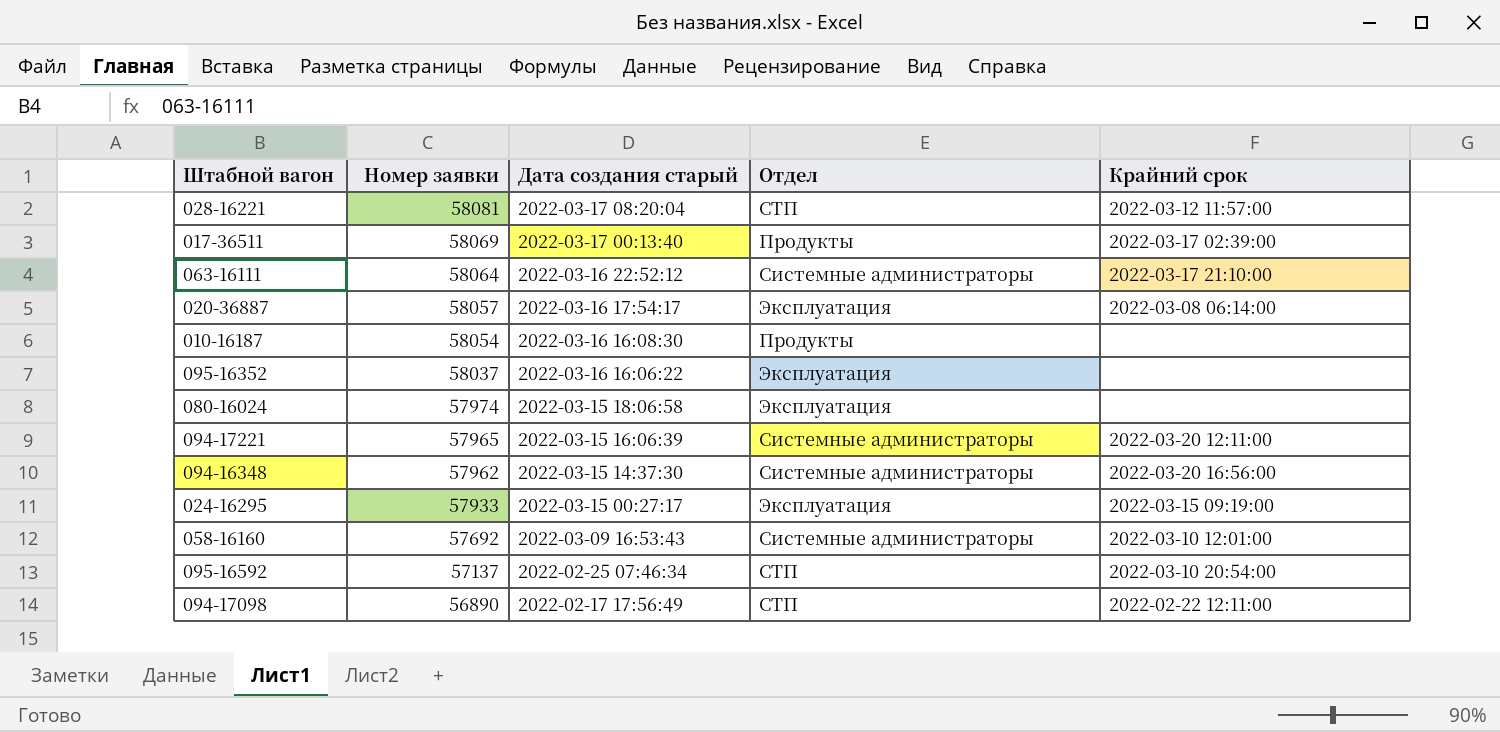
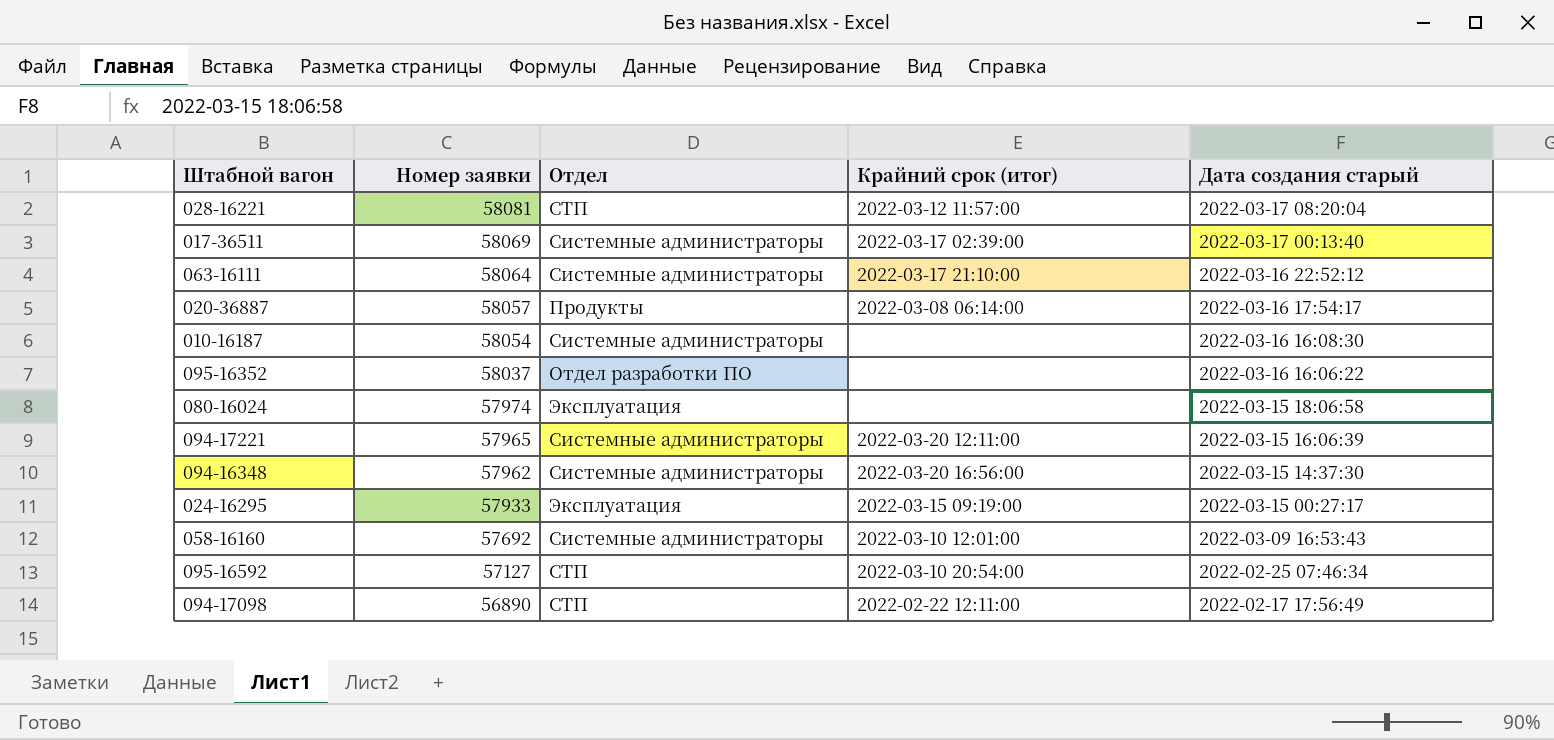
column name: Крайний срок -> Крайний срок (итог)
column Дата создания старый | position: 3 -> 5
017-36511 | Отдел: Продукты -> Системные администраторы
020-36887 | Отдел: Эксплуатация -> Продукты
010-16187 | Отдел: Продукты -> Системные администраторы
095-16352 | Отдел: Эксплуатация -> Отдел разработки ПО
095-16592 | Номер заявки: 57137 -> 57127

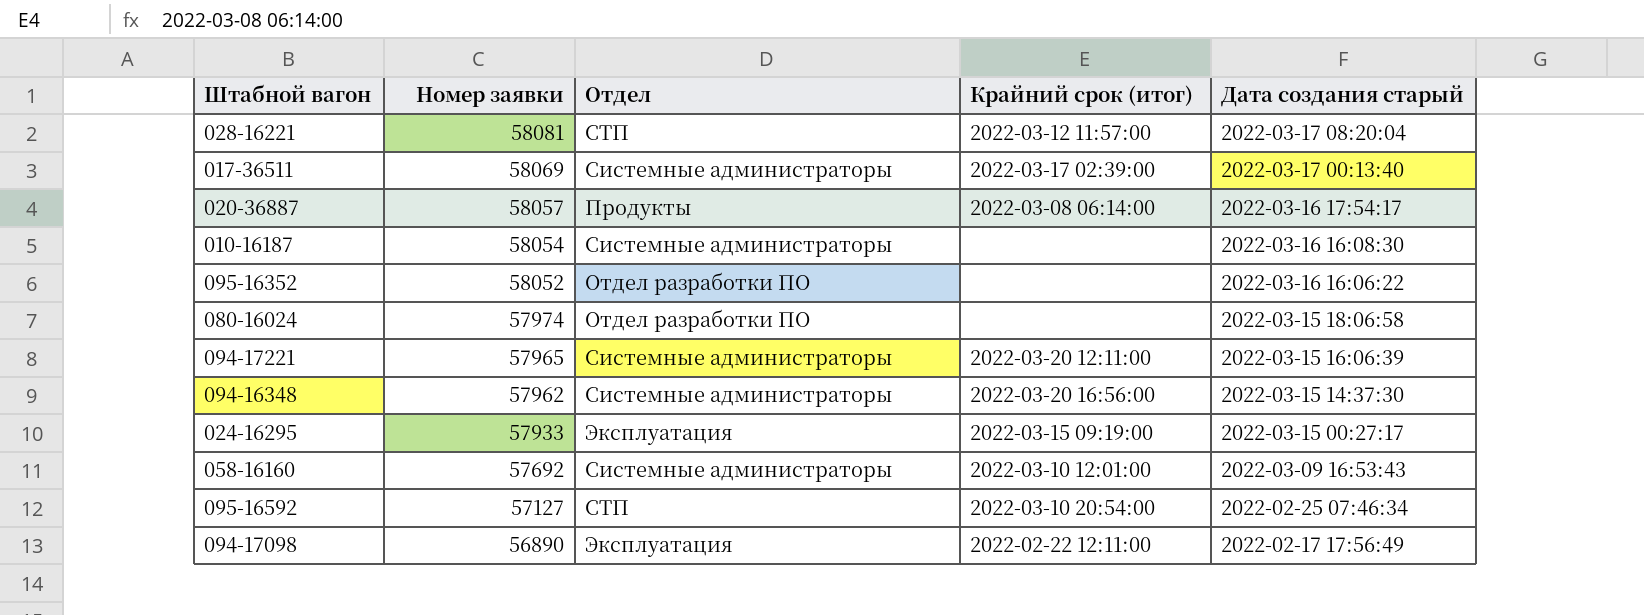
row 063-16111: 58064 | Системные администраторы | 2022-03-17 21:10:00 | 2022-03-16 22:52:12 -> none
095-16352 | Номер заявки: 58037 -> 58052
080-16024 | Отдел: Эксплуатация -> Отдел разработки ПО
094-17098 | Отдел: СТП -> Эксплуатация

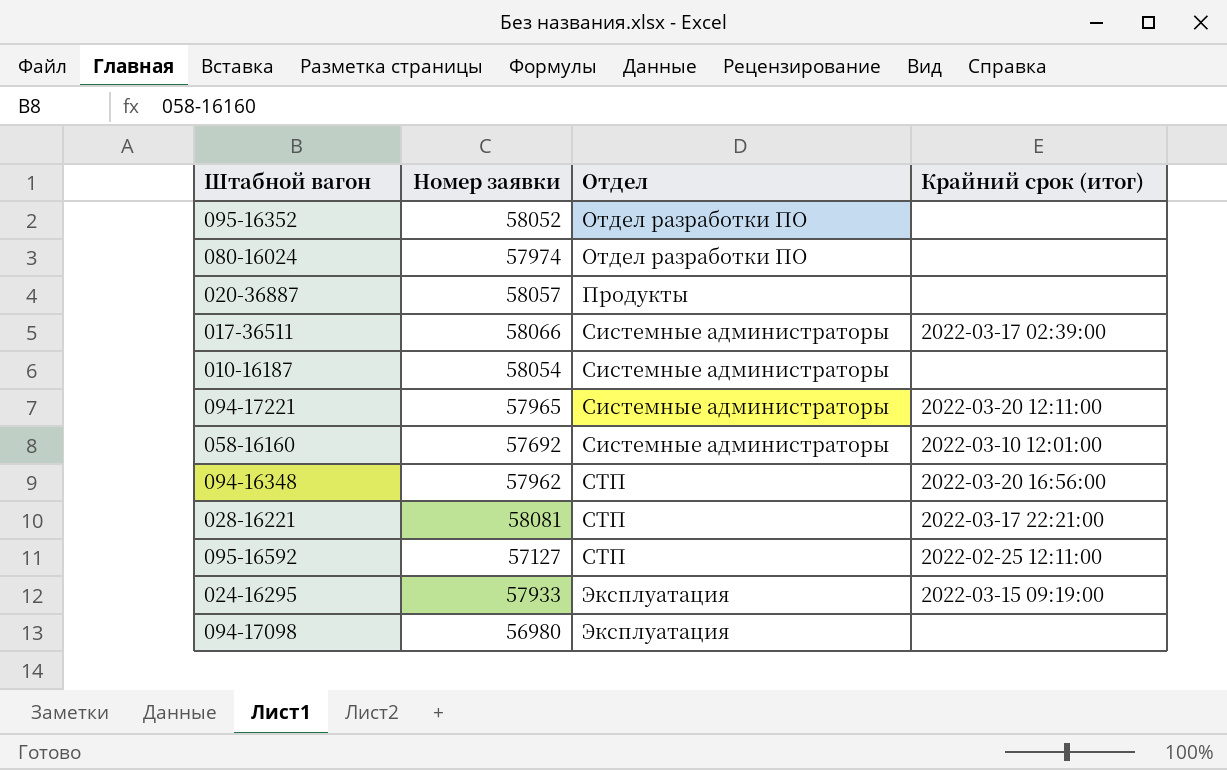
row order: Номер заявки descending -> Отдел ascending
column Дата создания старый | position: 5 -> none
020-36887 | Крайний срок (итог): 2022-03-08 06:14:00 -> none
017-36511 | Номер заявки: 58069 -> 58066
094-16348 | Отдел: Системные администраторы -> СТП
028-16221 | Крайний срок (итог): 2022-03-12 11:57:00 -> 2022-03-17 22:21:00
095-16592 | Крайний срок (итог): 2022-03-10 20:54:00 -> 2022-02-25 12:11:00
094-17098 | Номер заявки: 56890 -> 56980
094-17098 | Крайний срок (итог): 2022-02-22 12:11:00 -> none

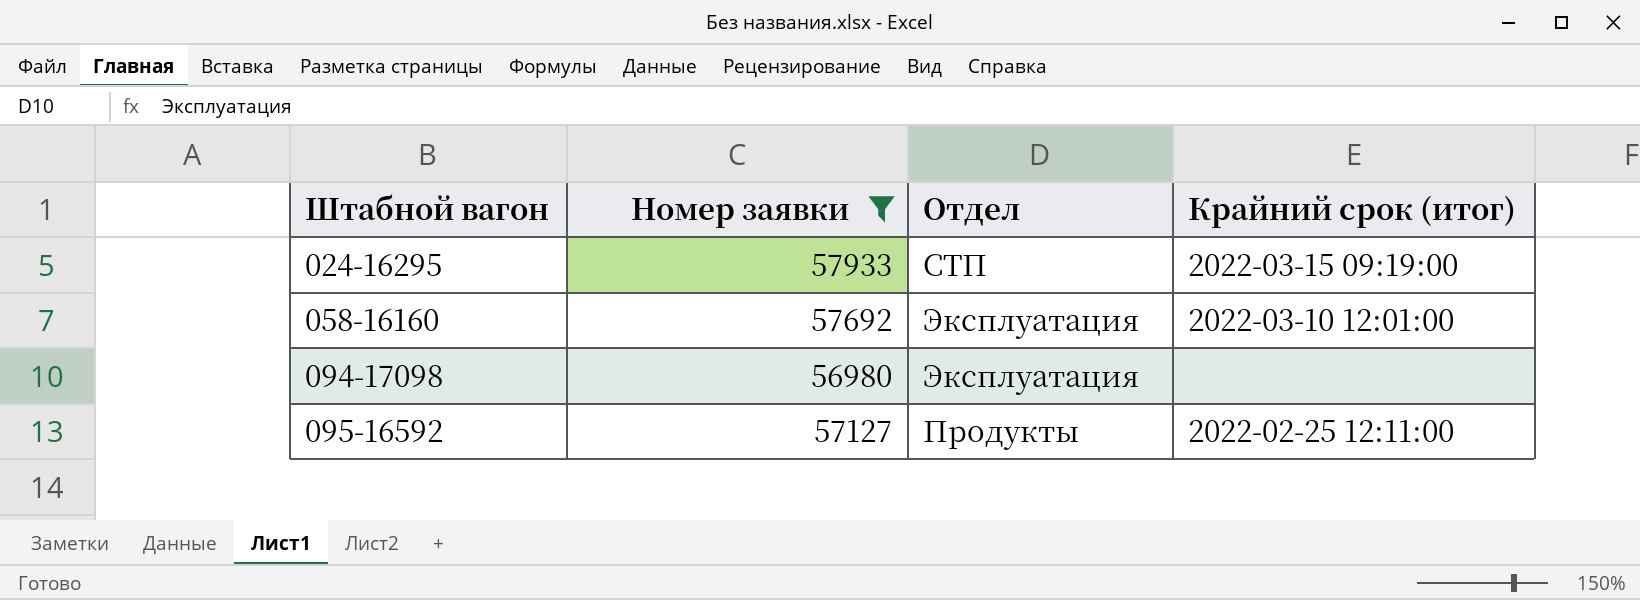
filter: none -> Номер заявки <= 57933
row order: Отдел ascending -> Штабной вагон ascending
024-16295 | Отдел: Эксплуатация -> СТП
058-16160 | Отдел: Системные администраторы -> Эксплуатация
095-16592 | Отдел: СТП -> Продукты

